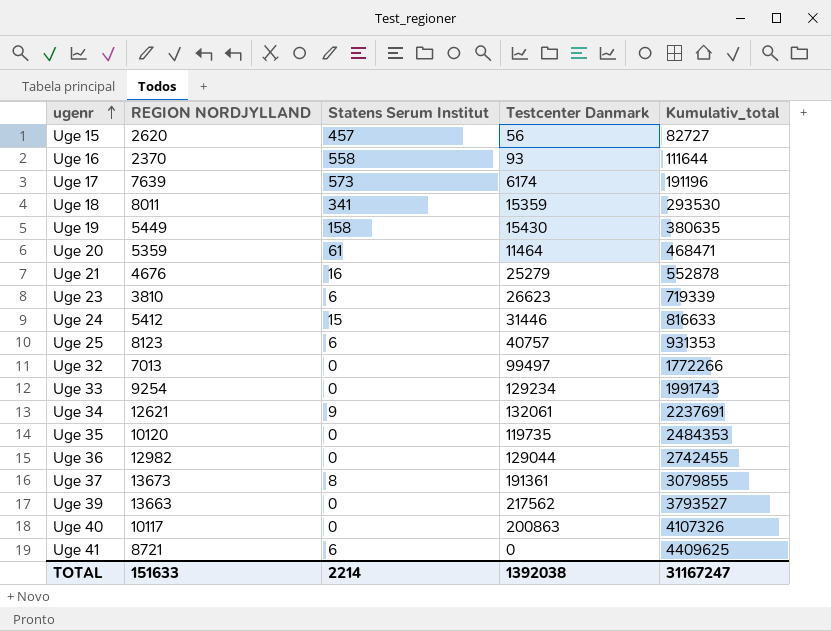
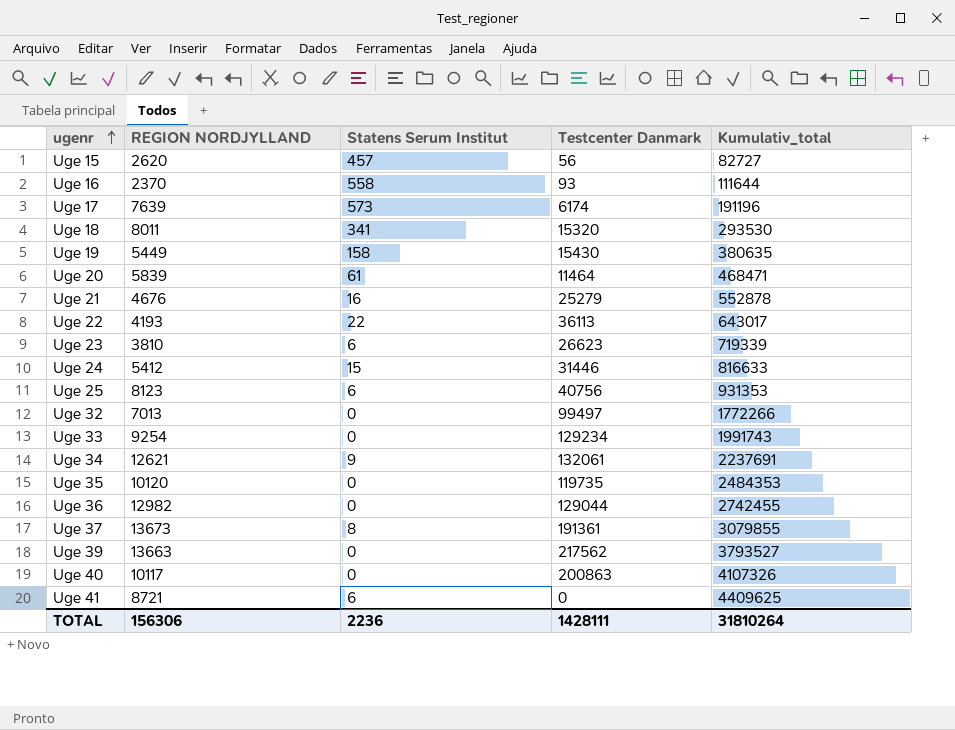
Uge 18 | Testcenter Danmark: 15359 -> 15320
Uge 20 | REGION NORDJYLLAND: 5359 -> 5839
row Uge 22: none -> 4193 | 22 | 36113 | 643017
Uge 25 | Testcenter Danmark: 40757 -> 40756
TOTAL | REGION NORDJYLLAND: 151633 -> 156306
TOTAL | Statens Serum Institut: 2214 -> 2236
TOTAL | Testcenter Danmark: 1392038 -> 1428111
TOTAL | Kumulativ_total: 31167247 -> 31810264

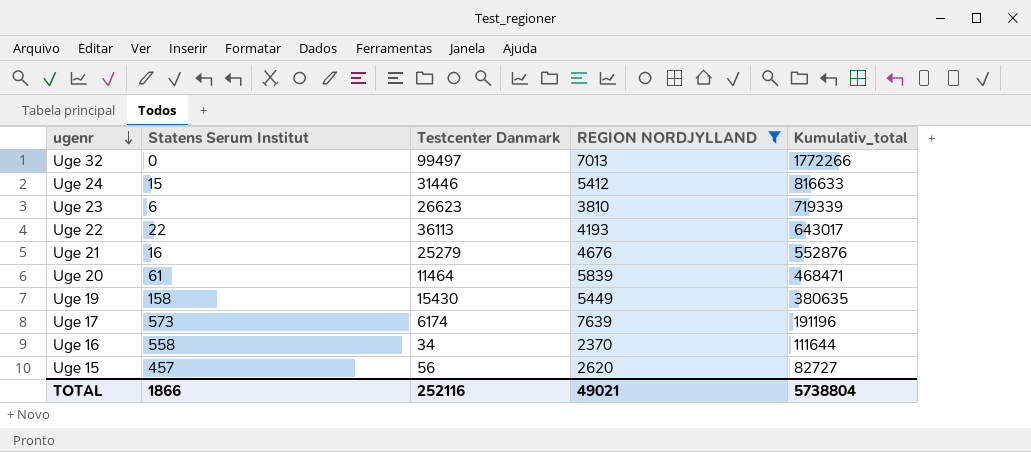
filter: none -> REGION NORDJYLLAND <= 7639
row order: ugenr ascending -> ugenr descending
column REGION NORDJYLLAND | position: 2 -> 4
Uge 21 | Kumulativ_total: 552878 -> 552876
Uge 16 | Testcenter Danmark: 93 -> 34
TOTAL | Statens Serum Institut: 2236 -> 1866
TOTAL | Testcenter Danmark: 1428111 -> 252116
TOTAL | REGION NORDJYLLAND: 156306 -> 49021
TOTAL | Kumulativ_total: 31810264 -> 5738804

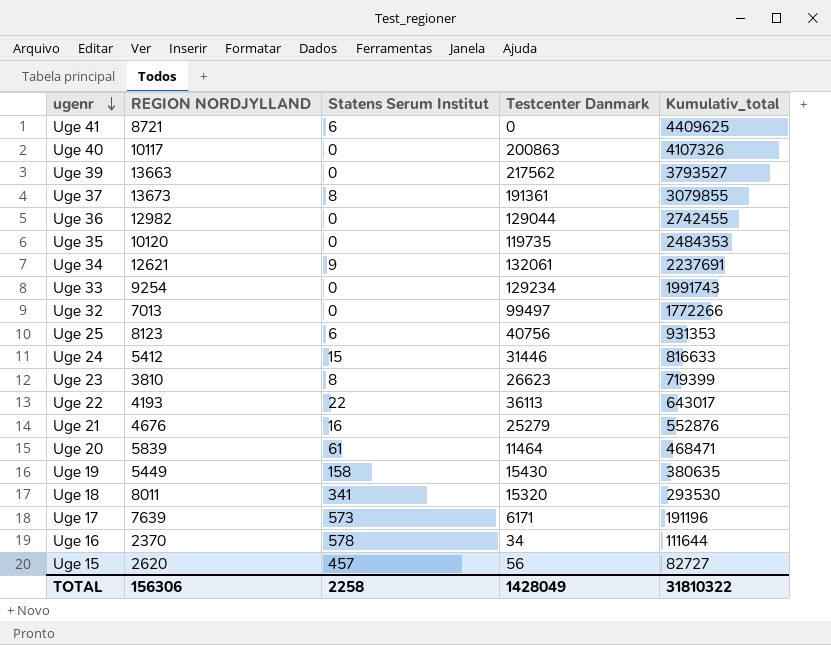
filter: REGION NORDJYLLAND <= 7639 -> none
column REGION NORDJYLLAND | position: 4 -> 2
Uge 23 | Statens Serum Institut: 6 -> 8
Uge 23 | Kumulativ_total: 719339 -> 719399
Uge 17 | Testcenter Danmark: 6174 -> 6171
Uge 16 | Statens Serum Institut: 558 -> 578
TOTAL | REGION NORDJYLLAND: 49021 -> 156306
TOTAL | Statens Serum Institut: 1866 -> 2258
TOTAL | Testcenter Danmark: 252116 -> 1428049
TOTAL | Kumulativ_total: 5738804 -> 31810322

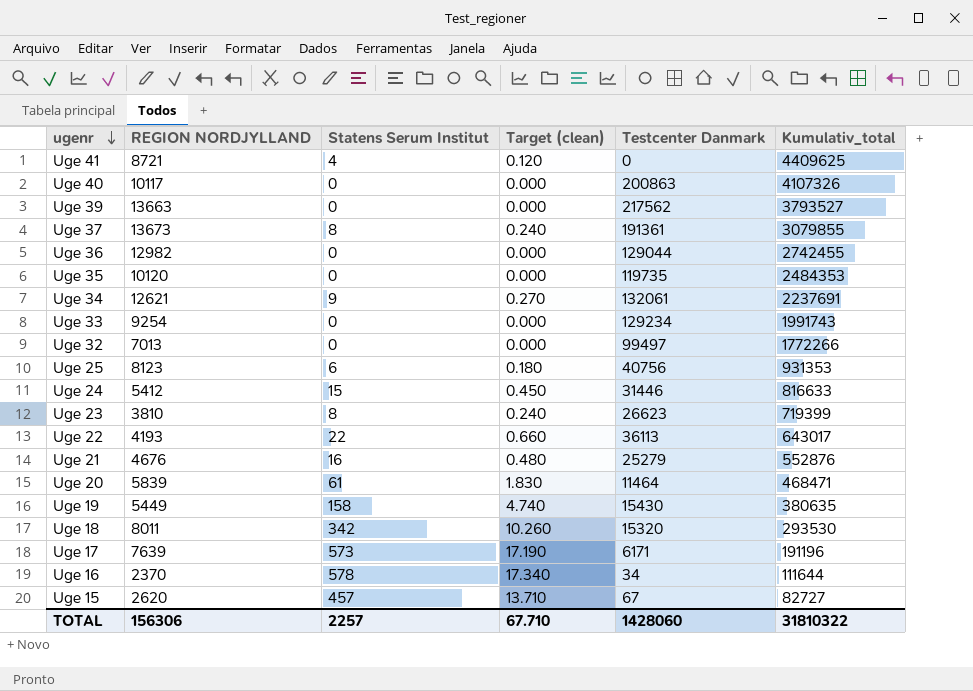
column Target (clean) | formula: none -> [Statens Serum Institut] * 0.03
Uge 41 | Statens Serum Institut: 6 -> 4
Uge 18 | Statens Serum Institut: 341 -> 342
Uge 15 | Testcenter Danmark: 56 -> 67
TOTAL | Statens Serum Institut: 2258 -> 2257
TOTAL | Testcenter Danmark: 1428049 -> 1428060

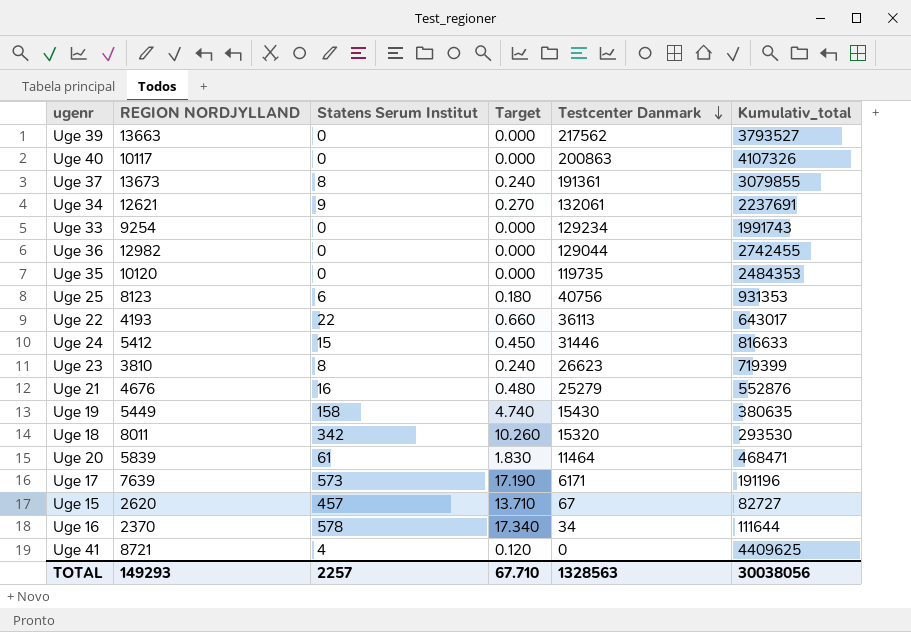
row order: ugenr descending -> Testcenter Danmark descending
column name: Target (clean) -> Target
row Uge 32: 7013 | 0 | 0.000 | 99497 | 1772266 -> none
TOTAL | REGION NORDJYLLAND: 156306 -> 149293
TOTAL | Testcenter Danmark: 1428060 -> 1328563
TOTAL | Kumulativ_total: 31810322 -> 30038056

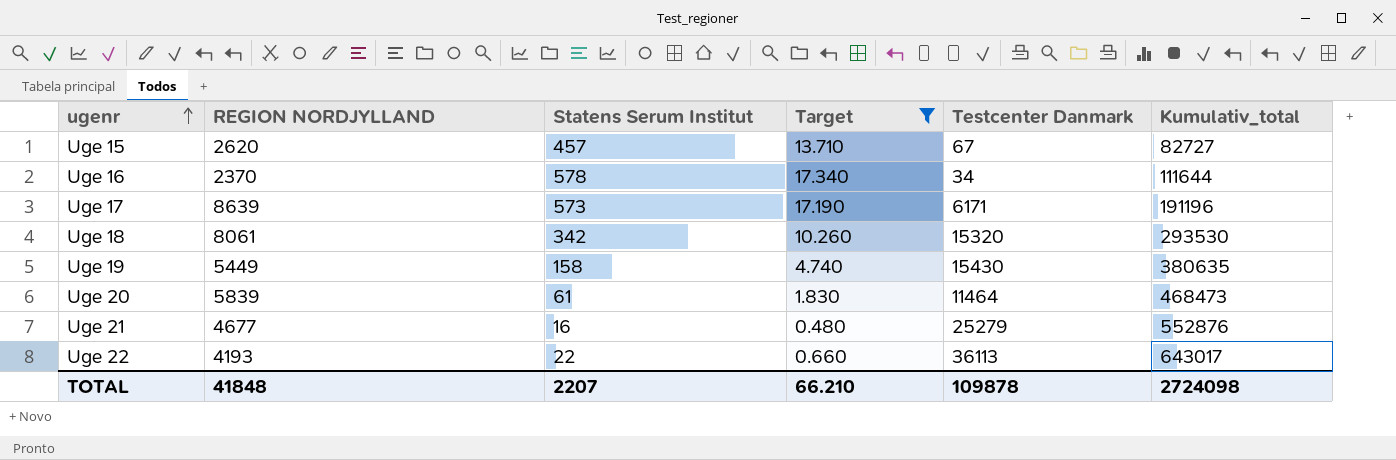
filter: none -> Target >= 0.480
row order: Testcenter Danmark descending -> ugenr ascending
Uge 17 | REGION NORDJYLLAND: 7639 -> 8639
Uge 18 | REGION NORDJYLLAND: 8011 -> 8061
Uge 20 | Kumulativ_total: 468471 -> 468473
Uge 21 | REGION NORDJYLLAND: 4676 -> 4677
TOTAL | REGION NORDJYLLAND: 149293 -> 41848
TOTAL | Statens Serum Institut: 2257 -> 2207
TOTAL | Target: 67.710 -> 66.210
TOTAL | Testcenter Danmark: 1328563 -> 109878
TOTAL | Kumulativ_total: 30038056 -> 2724098

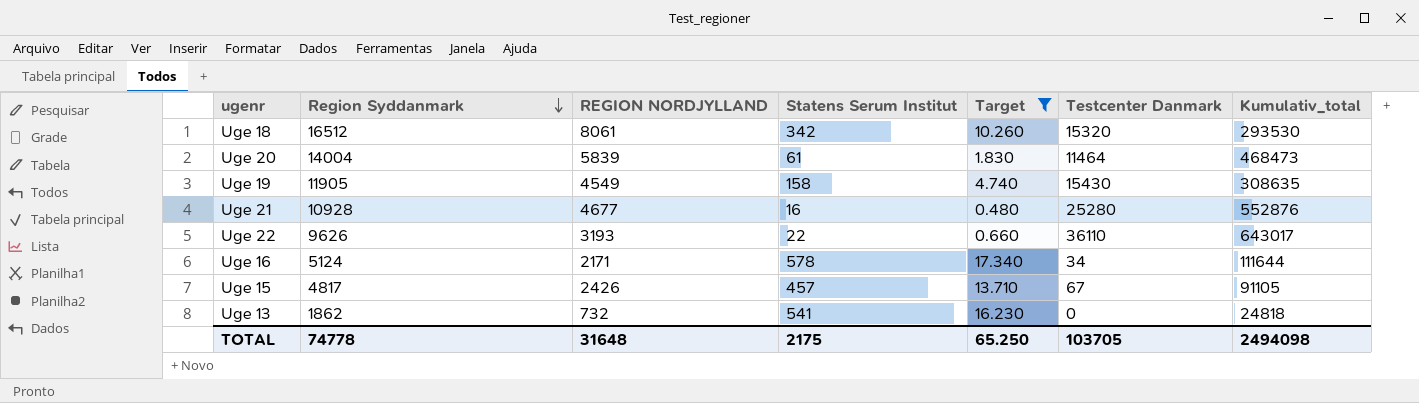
row order: ugenr ascending -> Region Syddanmark descending
column Region Syddanmark | position: none -> 2
row Uge 17: 8639 | 573 | 17.190 | 6171 | 191196 -> none
Uge 19 | REGION NORDJYLLAND: 5449 -> 4549
Uge 19 | Kumulativ_total: 380635 -> 308635
Uge 21 | Testcenter Danmark: 25279 -> 25280
Uge 22 | REGION NORDJYLLAND: 4193 -> 3193
Uge 22 | Testcenter Danmark: 36113 -> 36110
Uge 16 | REGION NORDJYLLAND: 2370 -> 2171
Uge 15 | REGION NORDJYLLAND: 2620 -> 2426
Uge 15 | Kumulativ_total: 82727 -> 91105
row Uge 13: none -> 1862 | 732 | 541 | 16.230 | 0 | 24818
TOTAL | REGION NORDJYLLAND: 41848 -> 31648
TOTAL | Statens Serum Institut: 2207 -> 2175
TOTAL | Target: 66.210 -> 65.250
TOTAL | Testcenter Danmark: 109878 -> 103705
TOTAL | Kumulativ_total: 2724098 -> 2494098

